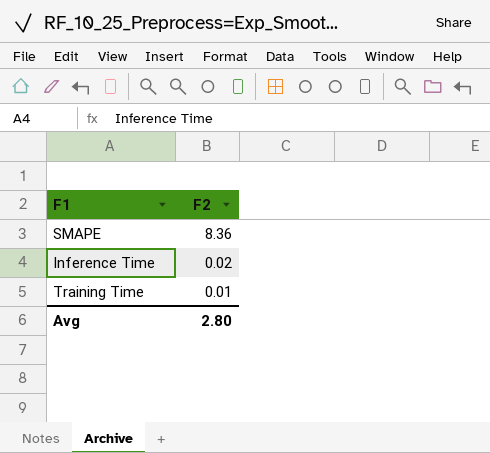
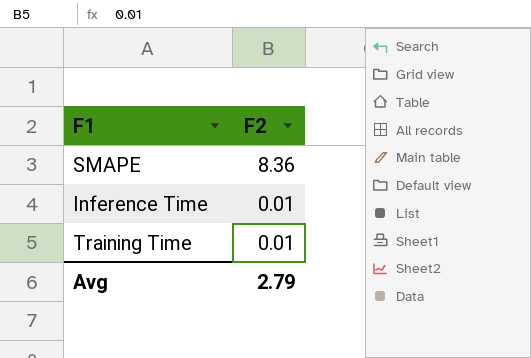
Inference Time | F2: 0.02 -> 0.01
Avg | F2: 2.80 -> 2.79

